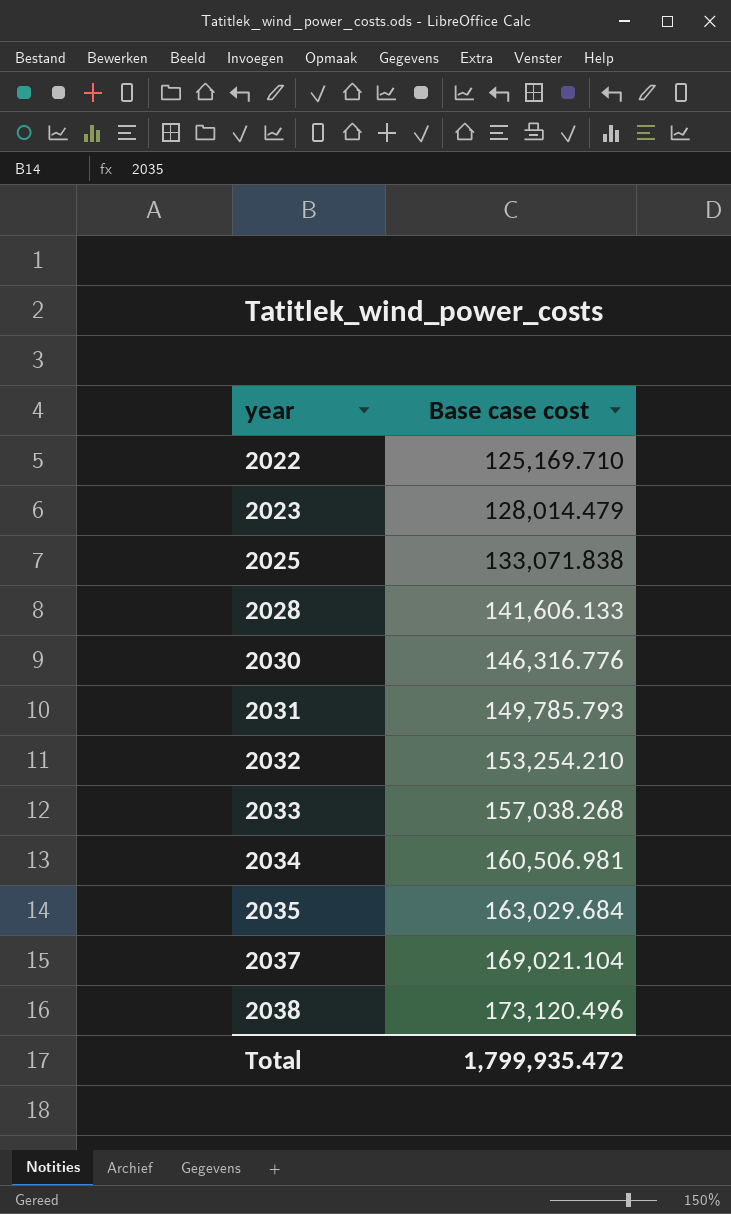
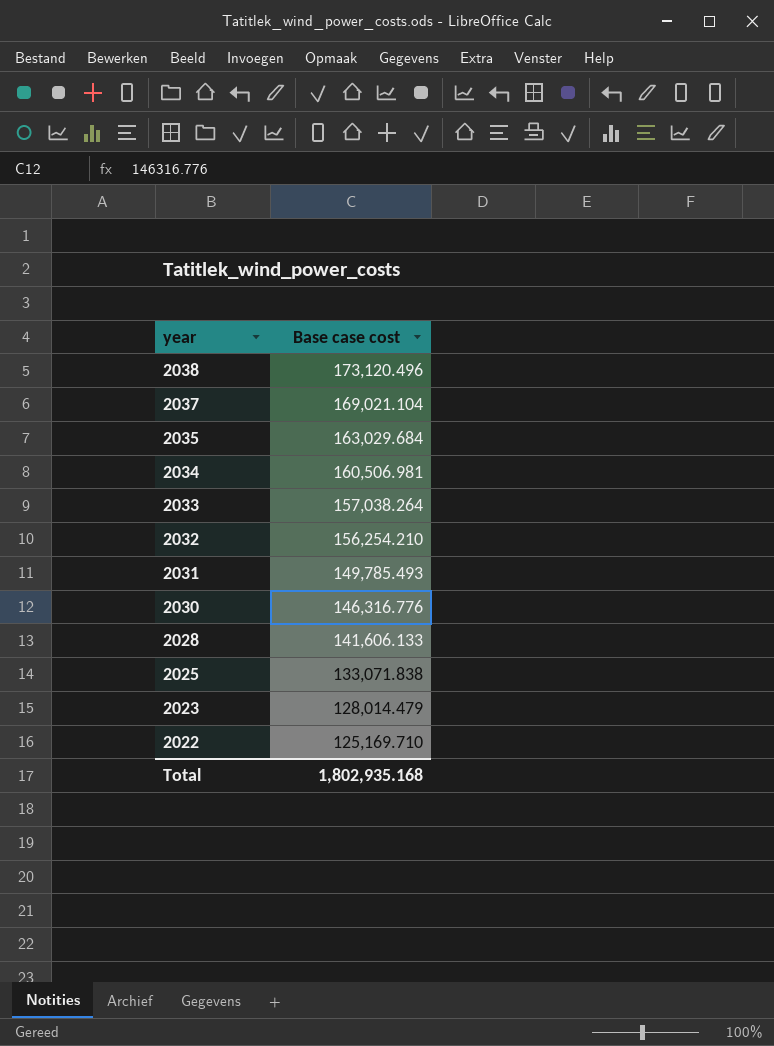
row order: year ascending -> year descending
2033 | Base case cost: 157,038.268 -> 157,038.264
2032 | Base case cost: 153,254.210 -> 156,254.210
2031 | Base case cost: 149,785.793 -> 149,785.493
Total | Base case cost: 1,799,935.472 -> 1,802,935.168

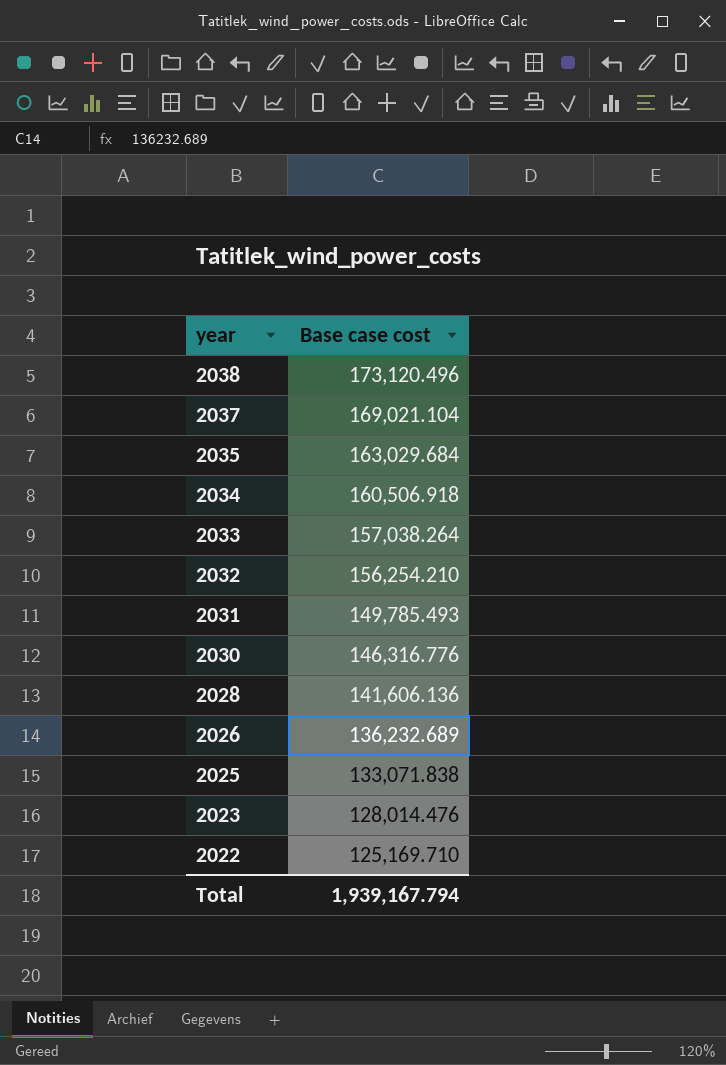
2034 | Base case cost: 160,506.981 -> 160,506.918
2028 | Base case cost: 141,606.133 -> 141,606.136
row 2026: none -> 136,232.689
2023 | Base case cost: 128,014.479 -> 128,014.476
Total | Base case cost: 1,802,935.168 -> 1,939,167.794

